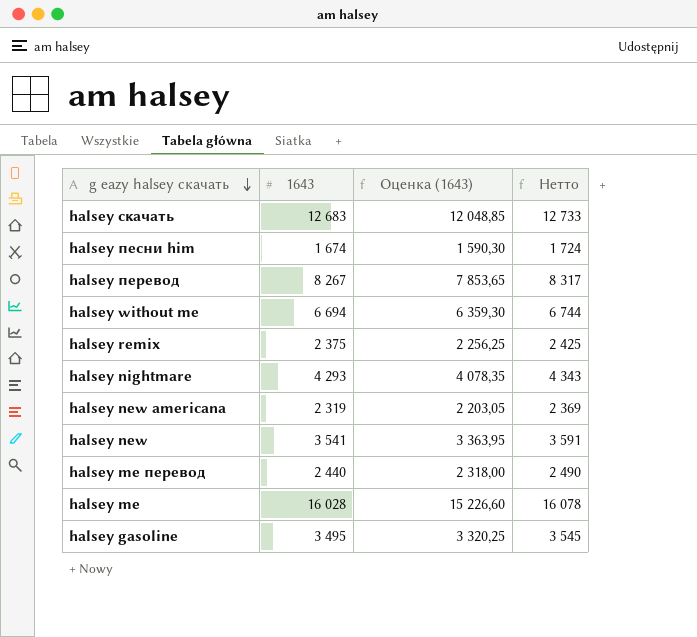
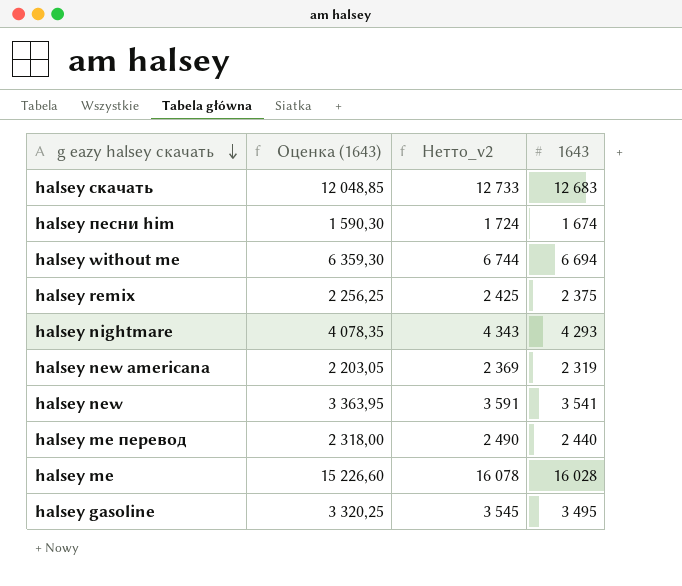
column name: Нетто -> Нетто_v2
column 1643 | position: 2 -> 4
row halsey перевод: 8 267 | 7 853,65 | 8 317 -> none

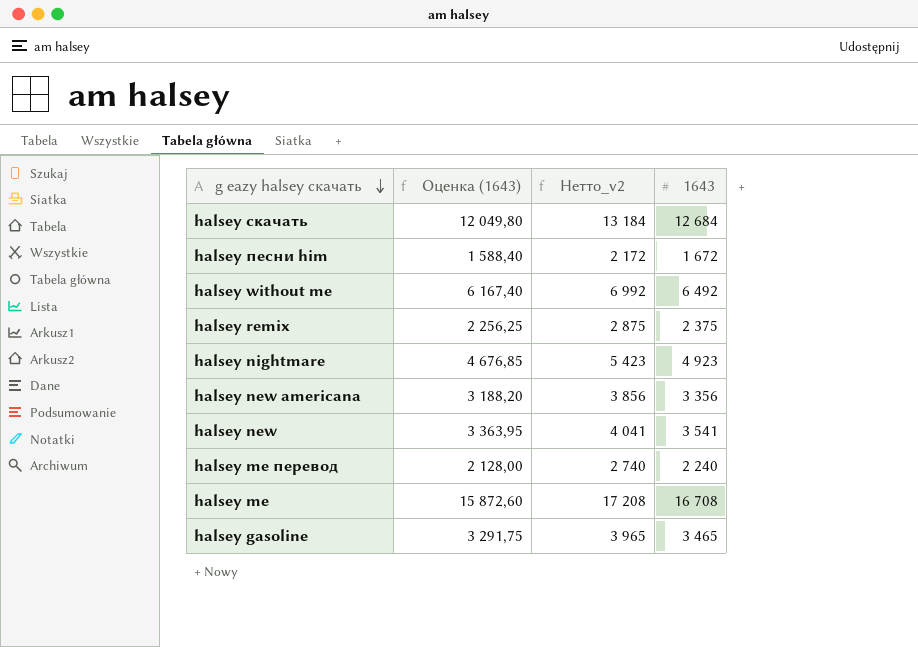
column Нетто_v2 | formula: [1643] + 50 -> [1643] + 500
halsey скачать | Оценка (1643): 12 048,85 -> 12 049,80
halsey скачать | 1643: 12 683 -> 12 684
halsey песни him | Оценка (1643): 1 590,30 -> 1 588,40
halsey песни him | 1643: 1 674 -> 1 672
halsey without me | Оценка (1643): 6 359,30 -> 6 167,40
halsey without me | 1643: 6 694 -> 6 492
halsey nightmare | Оценка (1643): 4 078,35 -> 4 676,85
halsey nightmare | 1643: 4 293 -> 4 923
halsey new americana | Оценка (1643): 2 203,05 -> 3 188,20
halsey new americana | 1643: 2 319 -> 3 356
halsey me перевод | Оценка (1643): 2 318,00 -> 2 128,00
halsey me перевод | 1643: 2 440 -> 2 240
halsey me | Оценка (1643): 15 226,60 -> 15 872,60
halsey me | 1643: 16 028 -> 16 708
halsey gasoline | Оценка (1643): 3 320,25 -> 3 291,75
halsey gasoline | 1643: 3 495 -> 3 465

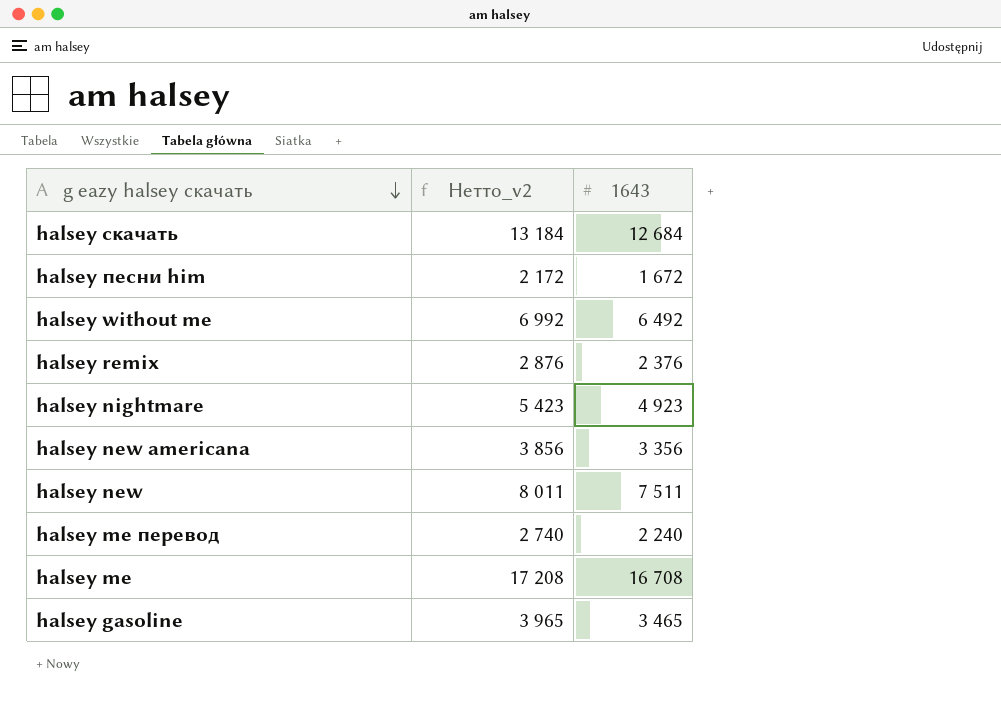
column Оценка (1643) | formula: [1643] * 0,95 -> none
halsey remix | Нетто_v2: 2 875 -> 2 876
halsey remix | 1643: 2 375 -> 2 376
halsey new | Нетто_v2: 4 041 -> 8 011
halsey new | 1643: 3 541 -> 7 511

